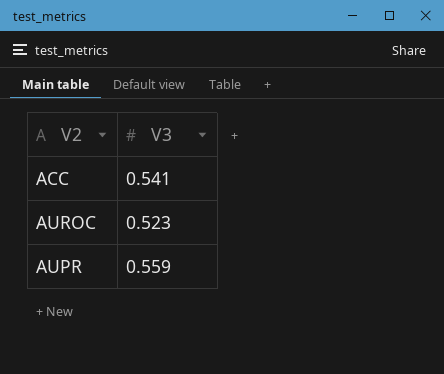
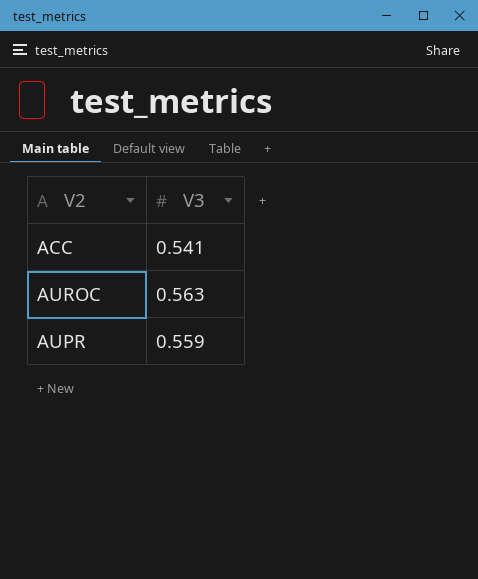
AUROC | V3: 0.523 -> 0.563

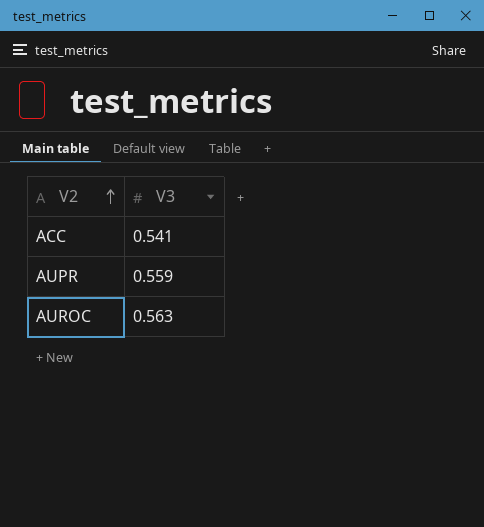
row order: none -> V2 ascending

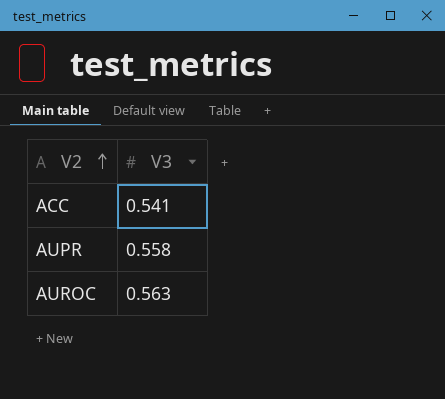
AUPR | V3: 0.559 -> 0.558

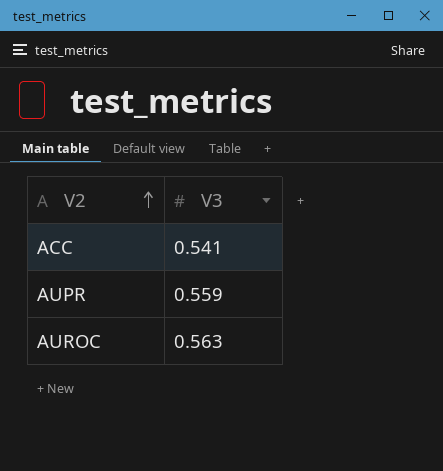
AUPR | V3: 0.558 -> 0.559

